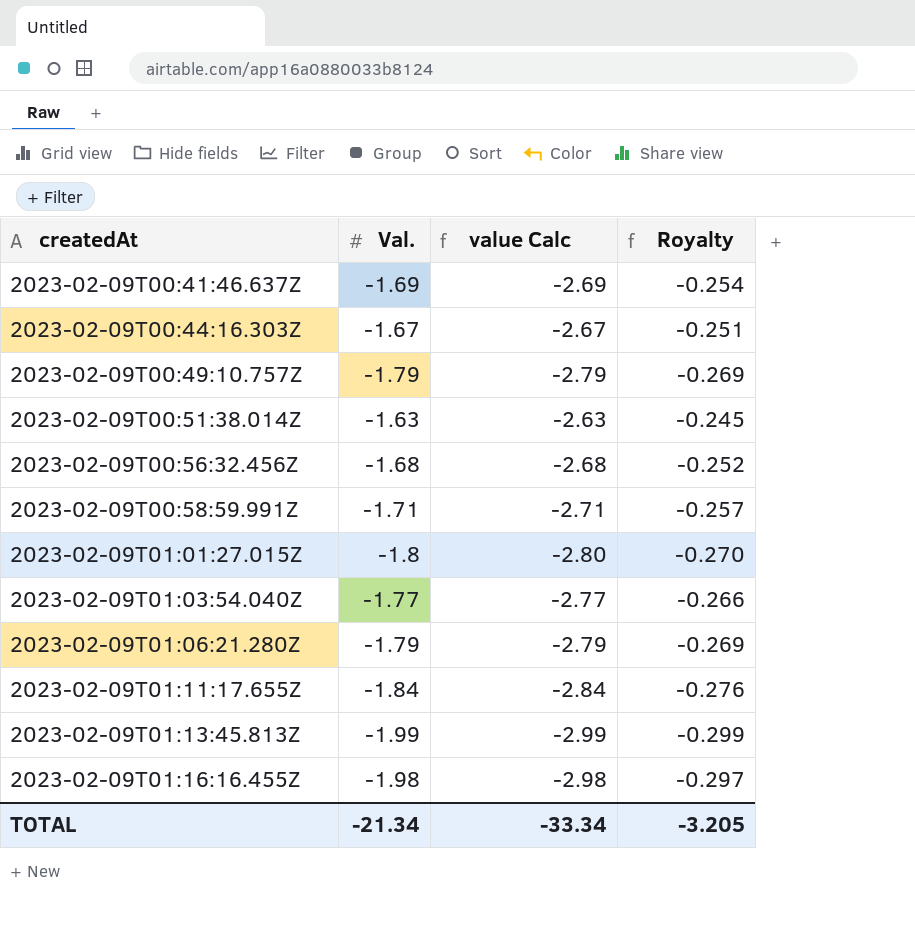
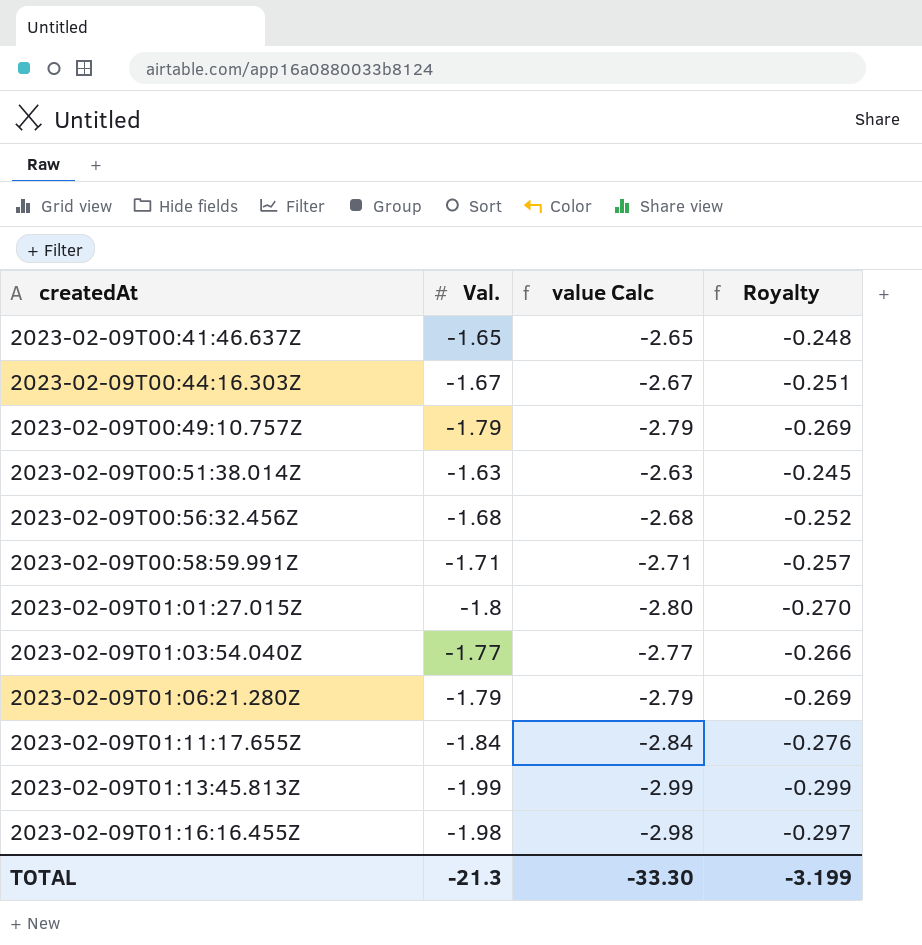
2023-02-09T00:41:46.637Z | Val.: -1.69 -> -1.65
2023-02-09T00:41:46.637Z | value Calc: -2.69 -> -2.65
2023-02-09T00:41:46.637Z | Royalty: -0.254 -> -0.248
TOTAL | Val.: -21.34 -> -21.3
TOTAL | value Calc: -33.34 -> -33.30
TOTAL | Royalty: -3.205 -> -3.199

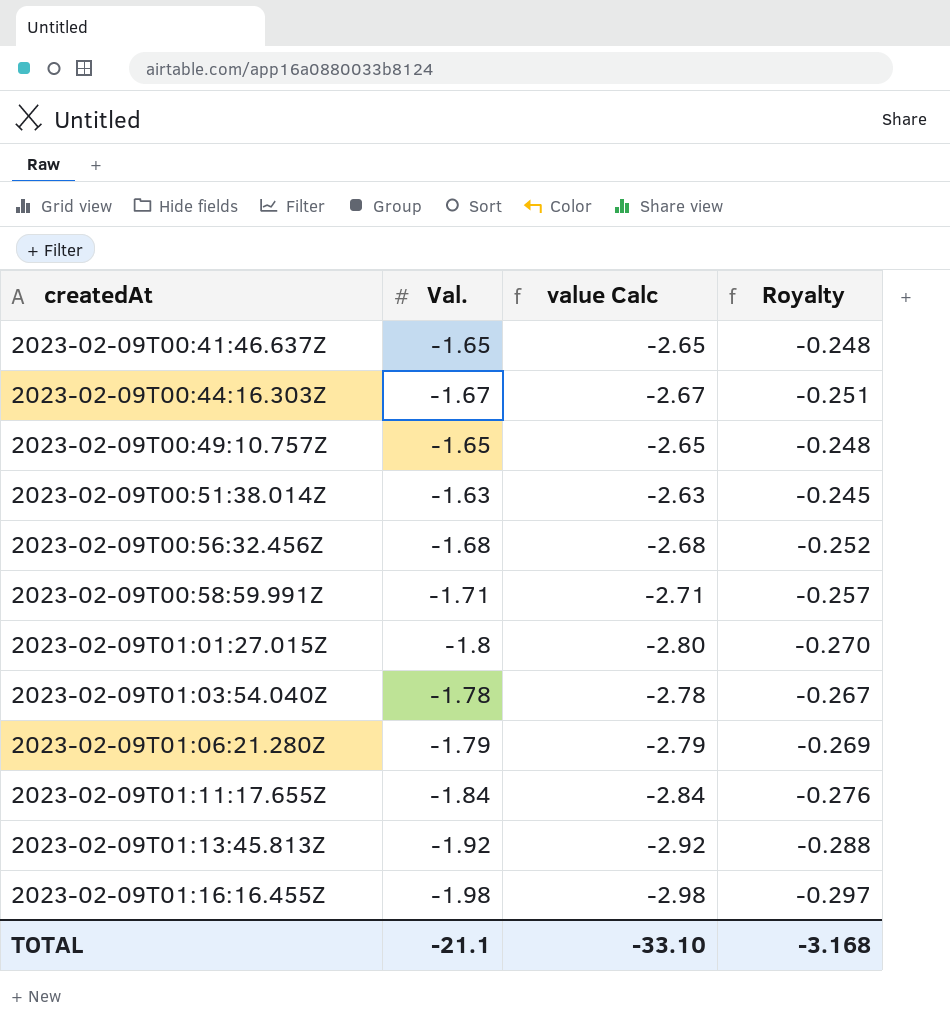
2023-02-09T00:49:10.757Z | Val.: -1.79 -> -1.65
2023-02-09T00:49:10.757Z | value Calc: -2.79 -> -2.65
2023-02-09T00:49:10.757Z | Royalty: -0.269 -> -0.248
2023-02-09T01:03:54.040Z | Val.: -1.77 -> -1.78
2023-02-09T01:03:54.040Z | value Calc: -2.77 -> -2.78
2023-02-09T01:03:54.040Z | Royalty: -0.266 -> -0.267
2023-02-09T01:13:45.813Z | Val.: -1.99 -> -1.92
2023-02-09T01:13:45.813Z | value Calc: -2.99 -> -2.92
2023-02-09T01:13:45.813Z | Royalty: -0.299 -> -0.288
TOTAL | Val.: -21.3 -> -21.1
TOTAL | value Calc: -33.30 -> -33.10
TOTAL | Royalty: -3.199 -> -3.168

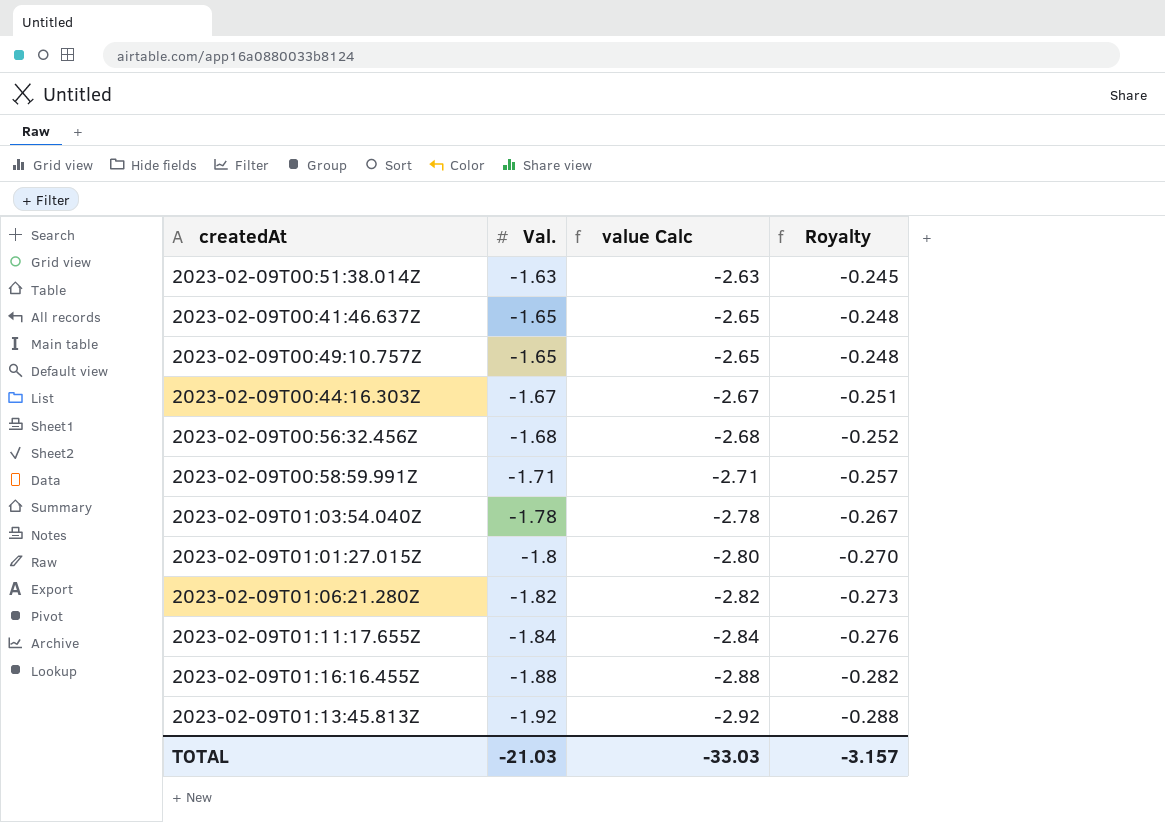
row order: createdAt ascending -> Val. descending
2023-02-09T01:06:21.280Z | Val.: -1.79 -> -1.82
2023-02-09T01:06:21.280Z | value Calc: -2.79 -> -2.82
2023-02-09T01:06:21.280Z | Royalty: -0.269 -> -0.273
2023-02-09T01:16:16.455Z | Val.: -1.98 -> -1.88
2023-02-09T01:16:16.455Z | value Calc: -2.98 -> -2.88
2023-02-09T01:16:16.455Z | Royalty: -0.297 -> -0.282
TOTAL | Val.: -21.1 -> -21.03
TOTAL | value Calc: -33.10 -> -33.03
TOTAL | Royalty: -3.168 -> -3.157

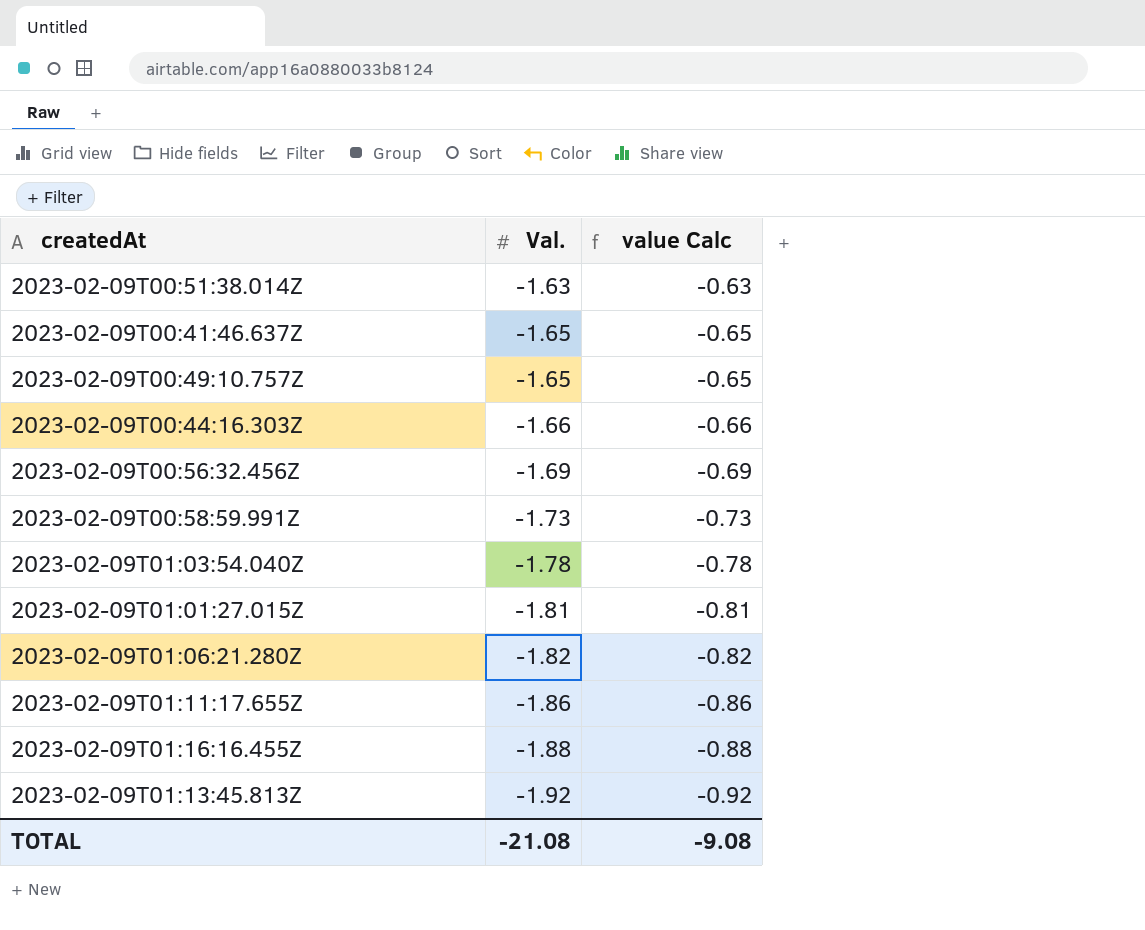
column Royalty | formula: [Val.] * 0.15 -> none
column value Calc | formula: [Val.] - 1 -> [Val.] + 1
2023-02-09T00:44:16.303Z | Val.: -1.67 -> -1.66
2023-02-09T00:56:32.456Z | Val.: -1.68 -> -1.69
2023-02-09T00:58:59.991Z | Val.: -1.71 -> -1.73
2023-02-09T01:01:27.015Z | Val.: -1.8 -> -1.81
2023-02-09T01:11:17.655Z | Val.: -1.84 -> -1.86
TOTAL | Val.: -21.03 -> -21.08
TOTAL | value Calc: -33.03 -> -9.08

